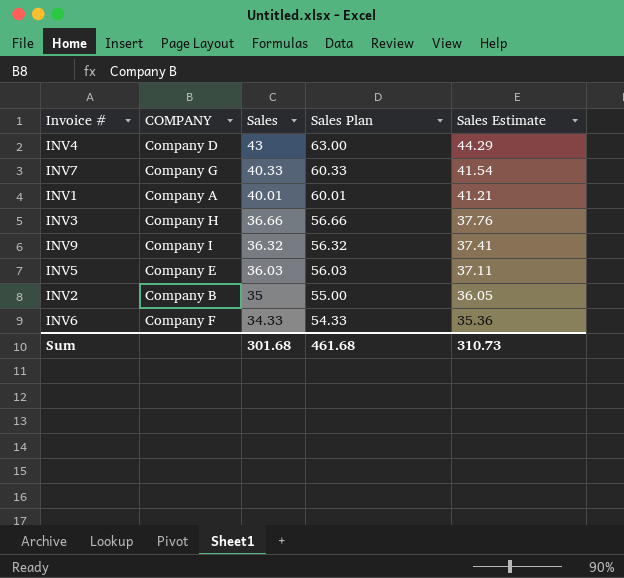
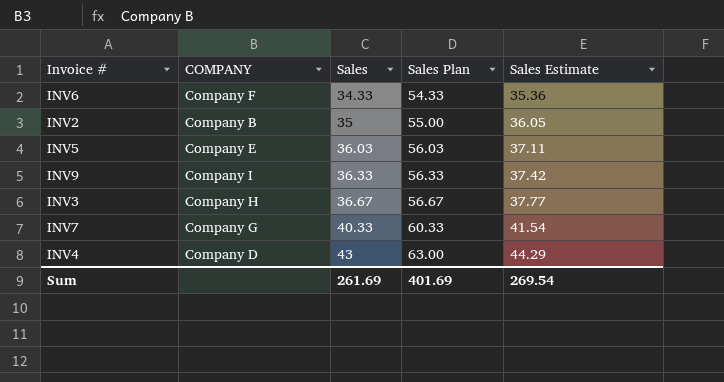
row order: Sales descending -> Sales ascending
row INV1: Company A | 40.01 | 60.01 | 41.21 -> none
INV9 | Sales: 36.32 -> 36.33
INV9 | Sales Plan: 56.32 -> 56.33
INV9 | Sales Estimate: 37.41 -> 37.42
INV3 | Sales: 36.66 -> 36.67
INV3 | Sales Plan: 56.66 -> 56.67
INV3 | Sales Estimate: 37.76 -> 37.77
Sum | Sales: 301.68 -> 261.69
Sum | Sales Plan: 461.68 -> 401.69
Sum | Sales Estimate: 310.73 -> 269.54

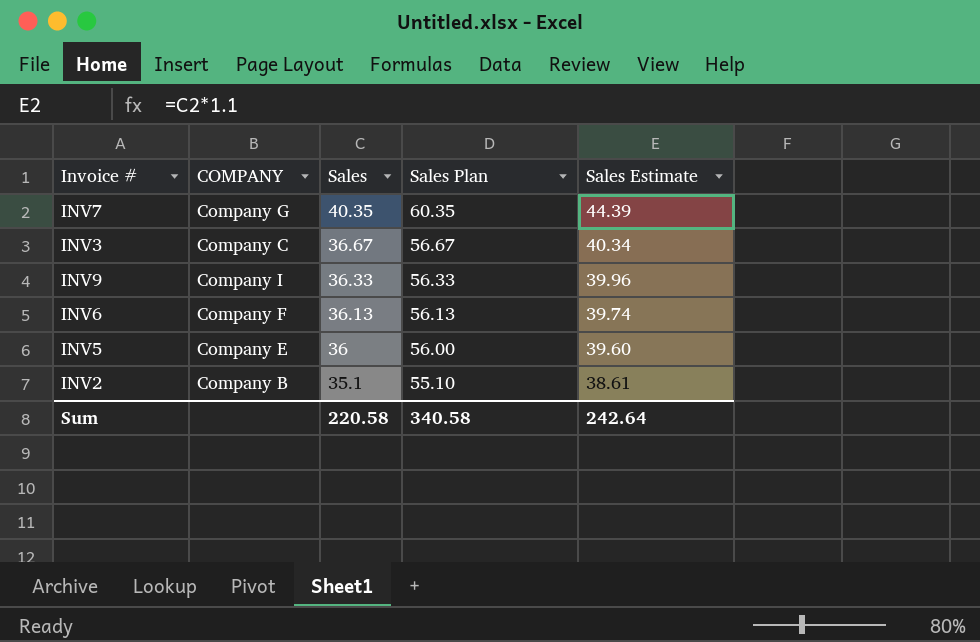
row order: Sales ascending -> Sales descending
column Sales Estimate | formula: [Sales] * 1.03 -> [Sales] * 1.1
row INV4: Company D | 43 | 63.00 | 44.29 -> none
INV7 | Sales: 40.33 -> 40.35
INV7 | Sales Plan: 60.33 -> 60.35
INV3 | COMPANY: Company H -> Company C
INV6 | Sales: 34.33 -> 36.13
INV6 | Sales Plan: 54.33 -> 56.13
INV5 | Sales: 36.03 -> 36
INV5 | Sales Plan: 56.03 -> 56.00
INV2 | Sales: 35 -> 35.1
INV2 | Sales Plan: 55.00 -> 55.10
Sum | Sales: 261.69 -> 220.58
Sum | Sales Plan: 401.69 -> 340.58
Sum | Sales Estimate: 269.54 -> 242.64

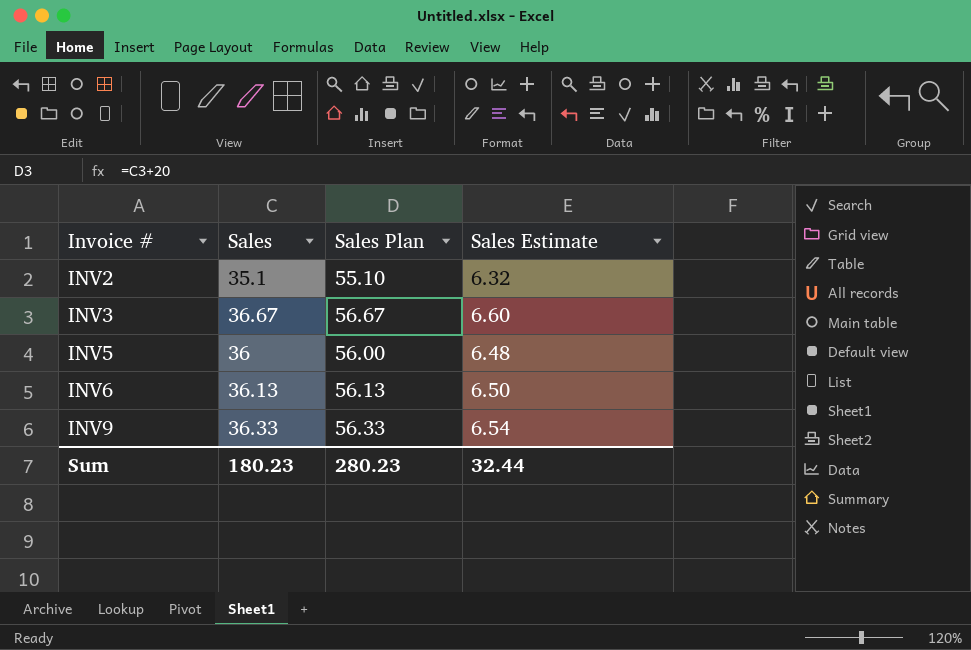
row order: Sales descending -> Invoice # ascending
column COMPANY | position: 2 -> none
column Sales Estimate | formula: [Sales] * 1.1 -> [Sales] * 0.18
row INV7: Company G | 40.35 | 60.35 | 44.39 -> none
Sum | Sales: 220.58 -> 180.23
Sum | Sales Plan: 340.58 -> 280.23
Sum | Sales Estimate: 242.64 -> 32.44

